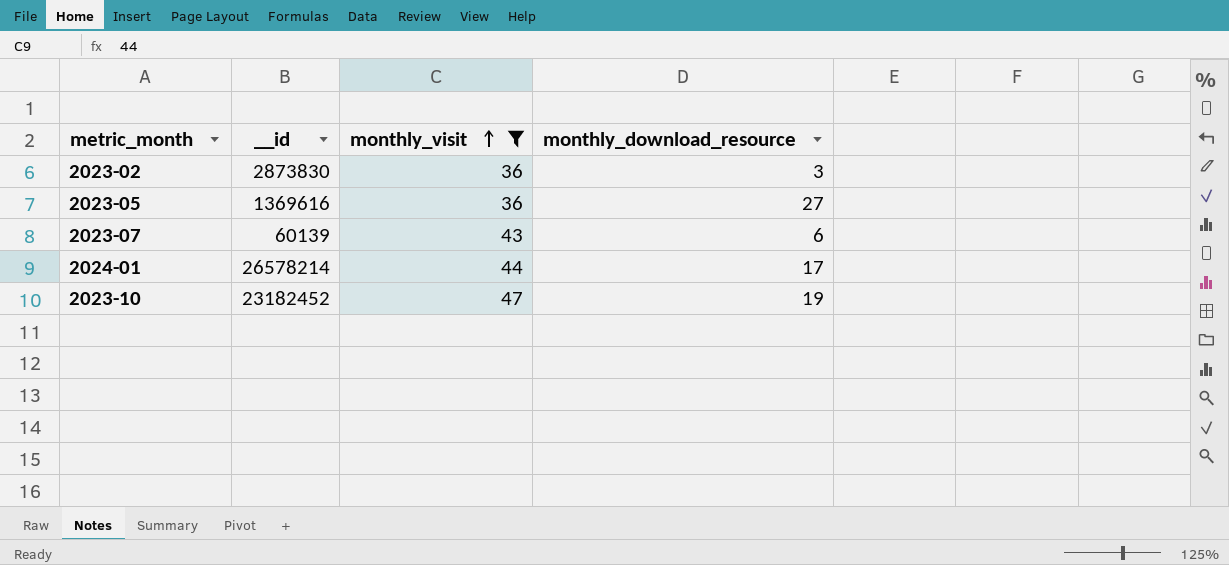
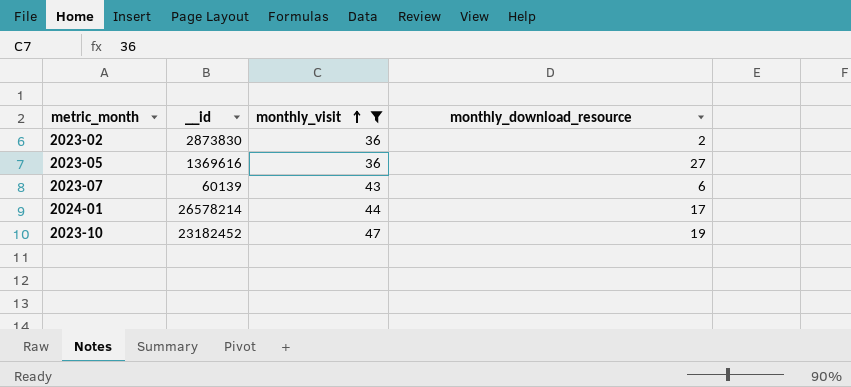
2023-02 | monthly_download_resource: 3 -> 2

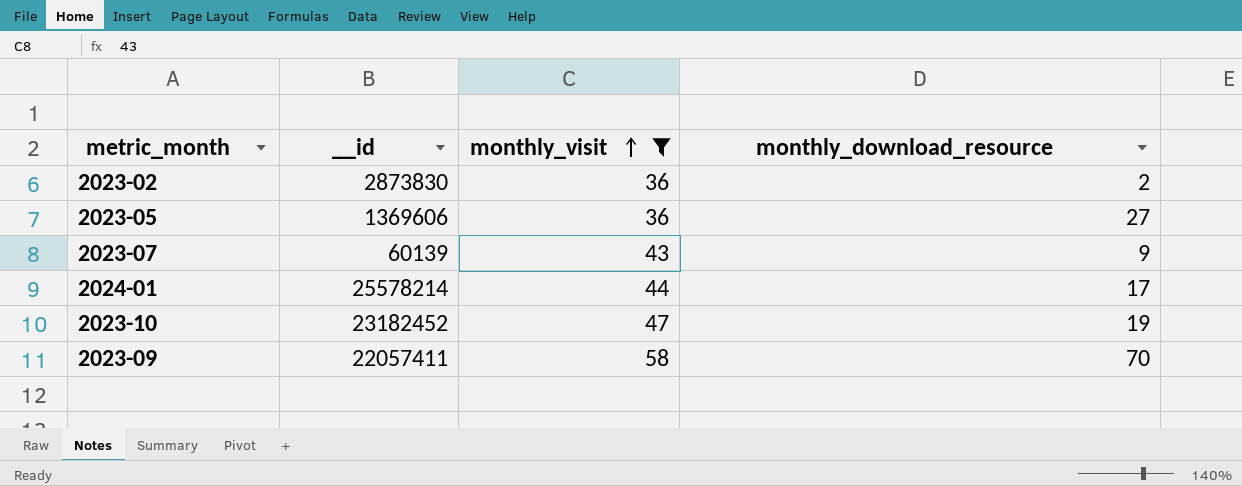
2023-05 | __id: 1369616 -> 1369606
2023-07 | monthly_download_resource: 6 -> 9
2024-01 | __id: 26578214 -> 25578214
row 2023-09: none -> 22057411 | 58 | 70

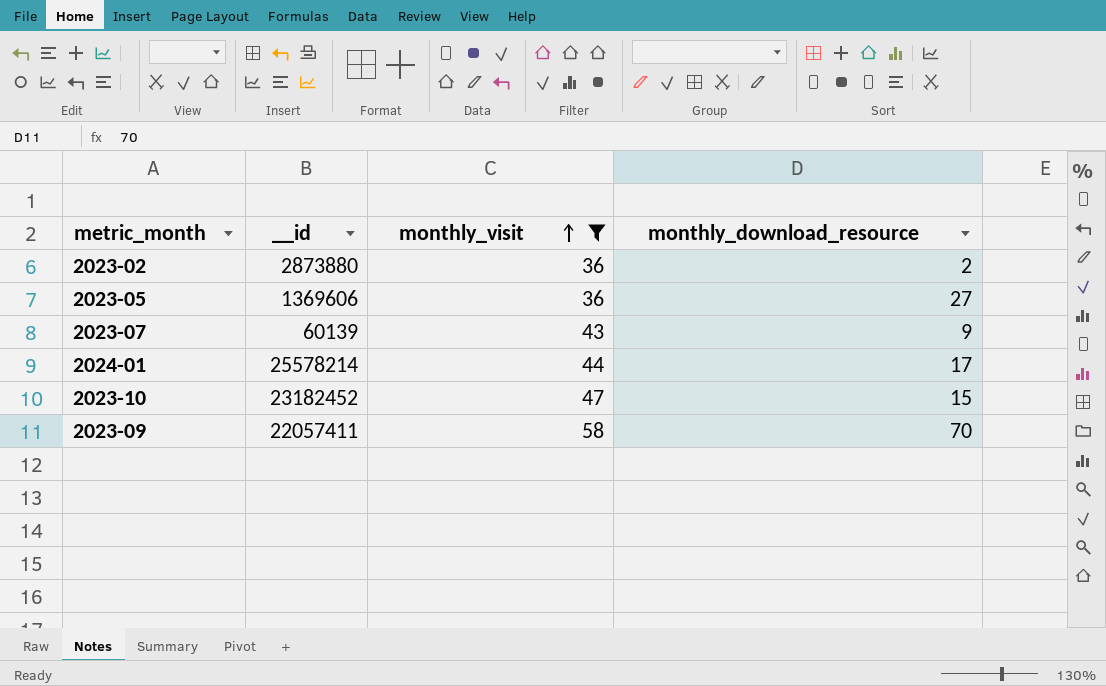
2023-02 | __id: 2873830 -> 2873880
2023-10 | monthly_download_resource: 19 -> 15

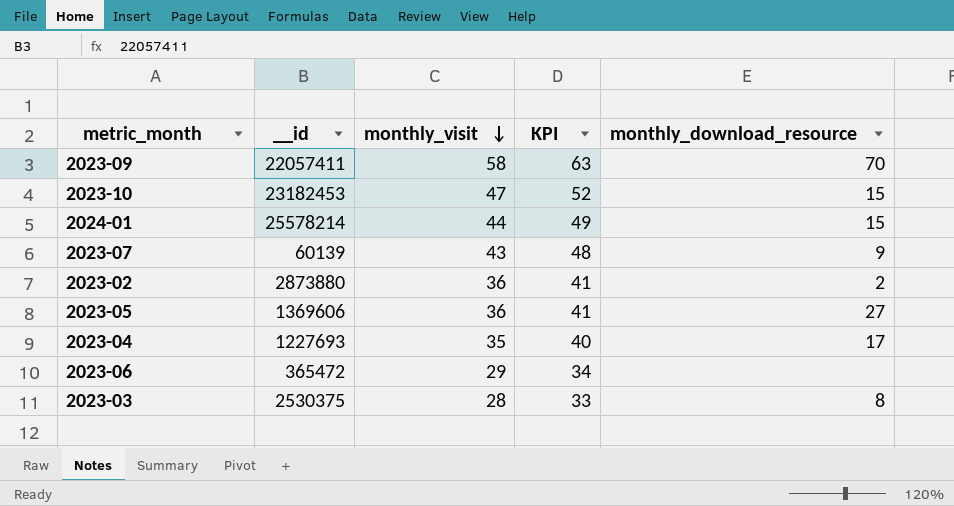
filter: monthly_visit >= 36 -> none
row order: monthly_visit ascending -> monthly_visit descending
column KPI | formula: none -> [monthly_visit] + 5
2023-10 | __id: 23182452 -> 23182453
2024-01 | monthly_download_resource: 17 -> 15

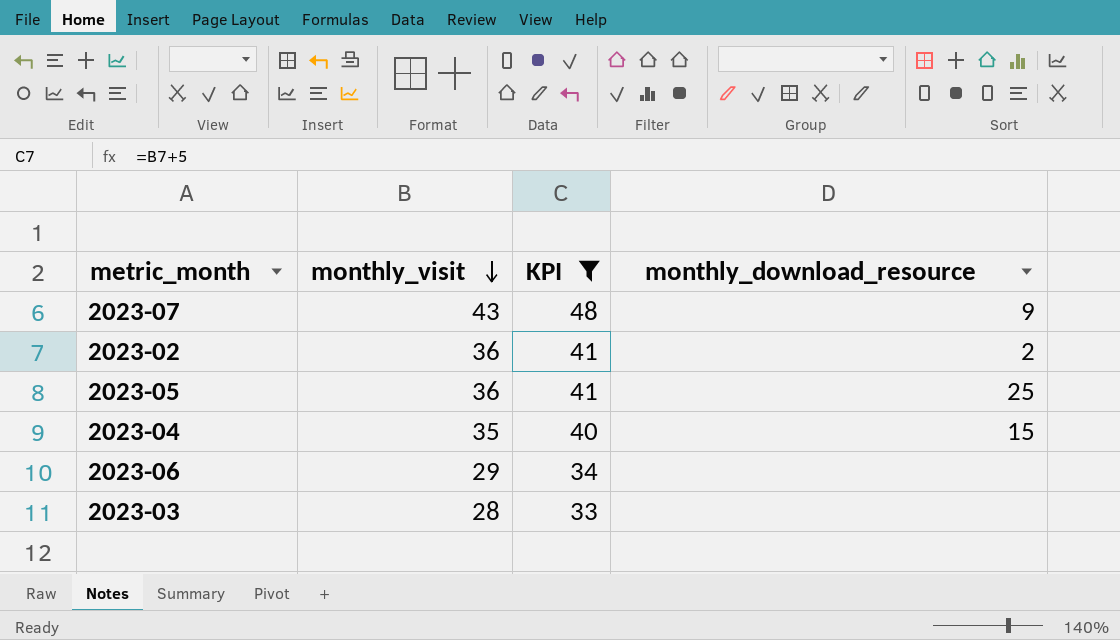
filter: none -> KPI <= 48
column __id | position: 2 -> none
2023-05 | monthly_download_resource: 27 -> 25
2023-04 | monthly_download_resource: 17 -> 15
2023-03 | monthly_download_resource: 8 -> none

